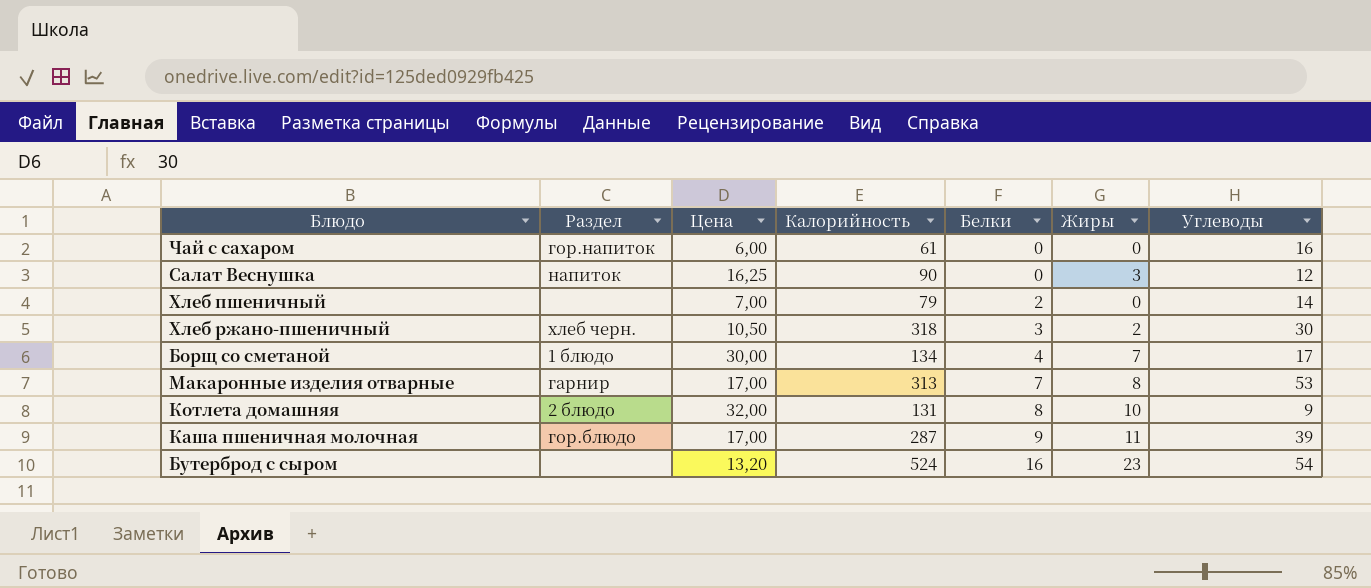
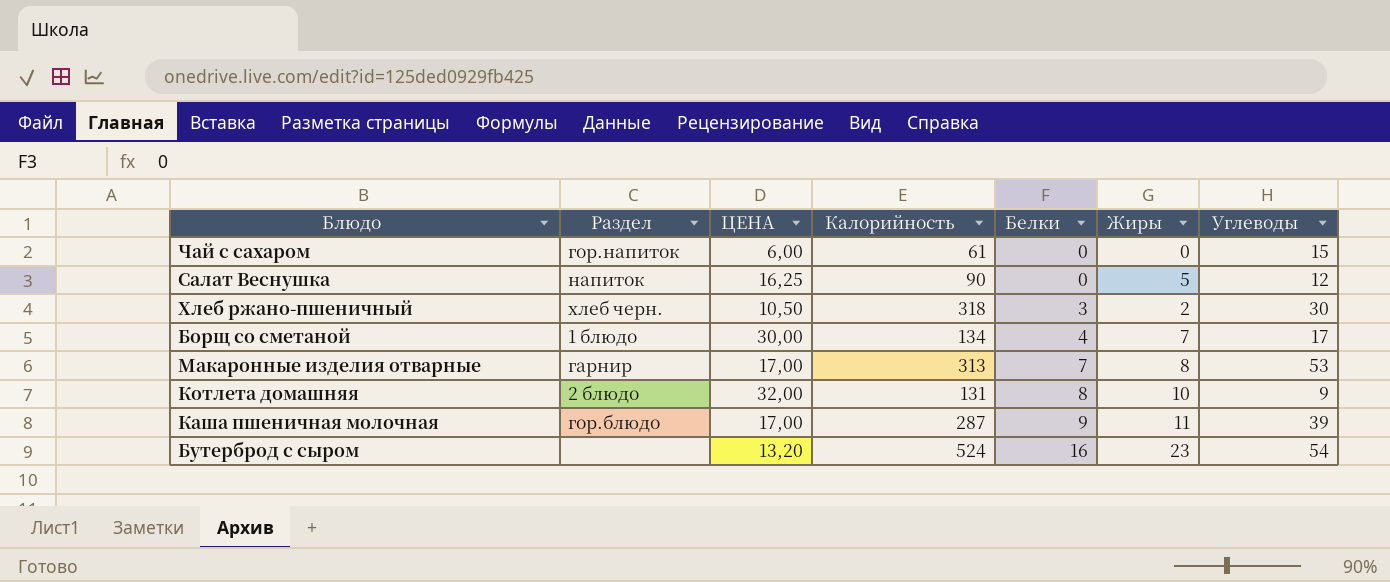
column name: Цена -> ЦЕНА
row Хлеб пшеничный: none | 7,00 | 79 | 2 | 0 | 14 -> none
Чай с сахаром | Углеводы: 16 -> 15
Салат Веснушка | Жиры: 3 -> 5

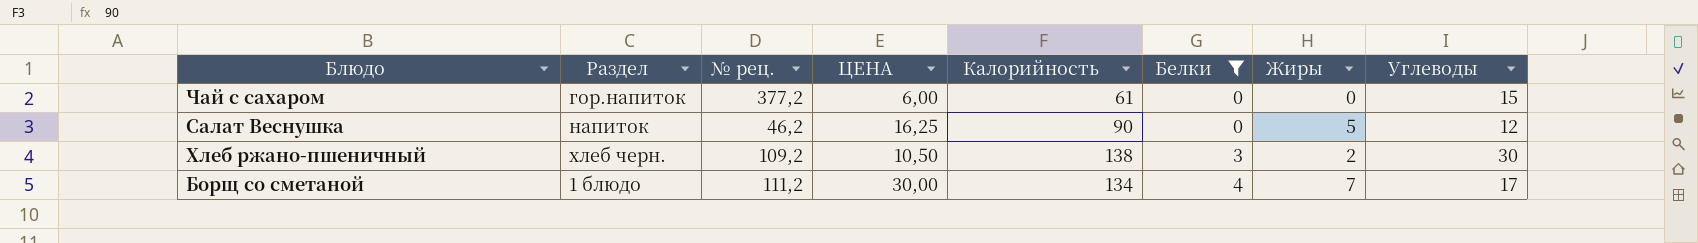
filter: none -> Белки <= 4
column № рец. | position: none -> 3
Хлеб ржано-пшеничный | Калорийность: 318 -> 138

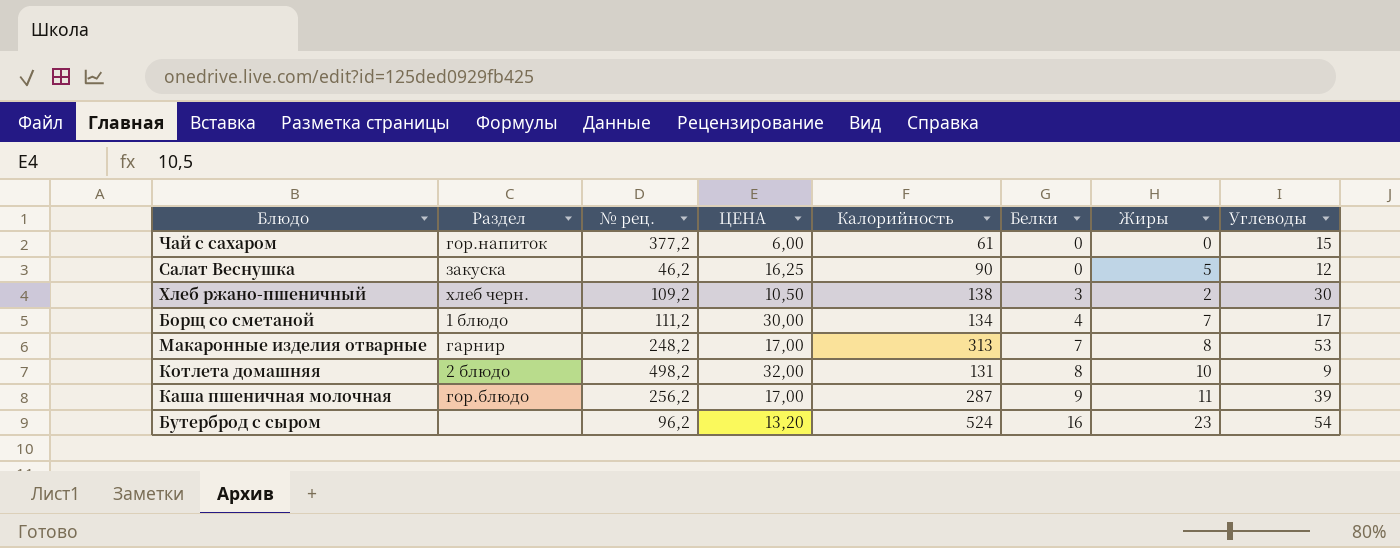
filter: Белки <= 4 -> none
Салат Веснушка | Раздел: напиток -> закуска

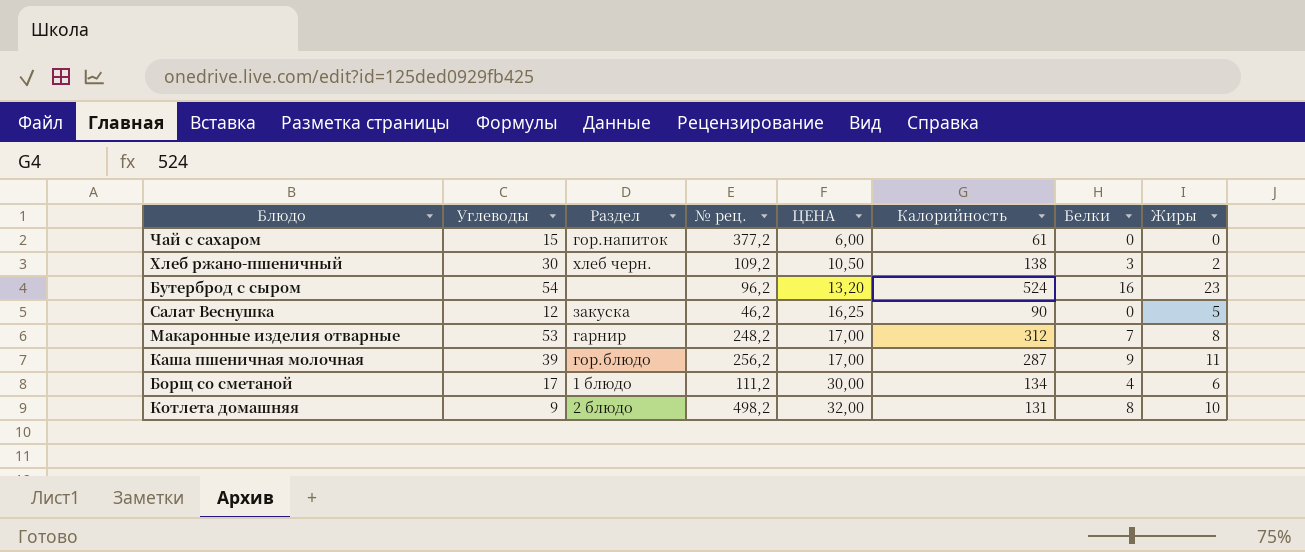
row order: Белки ascending -> ЦЕНА ascending
column Углеводы | position: 8 -> 2
Макаронные изделия отварные | Калорийность: 313 -> 312
Борщ со сметаной | Жиры: 7 -> 6

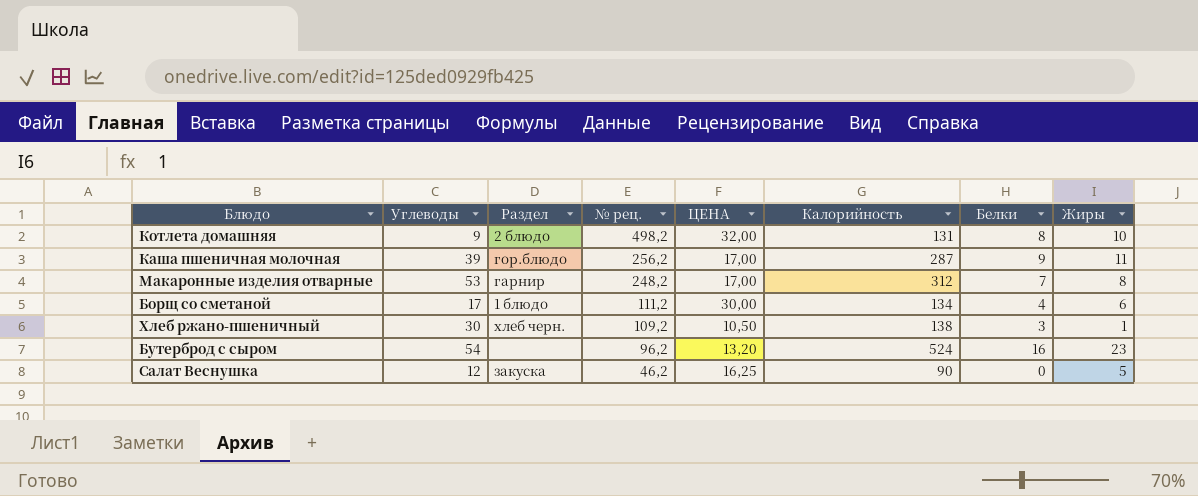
row order: ЦЕНА ascending -> № рец. descending
row Чай с сахаром: 15 | гор.напиток | 377,2 | 6,00 | 61 | 0 | 0 -> none
Хлеб ржано-пшеничный | Жиры: 2 -> 1

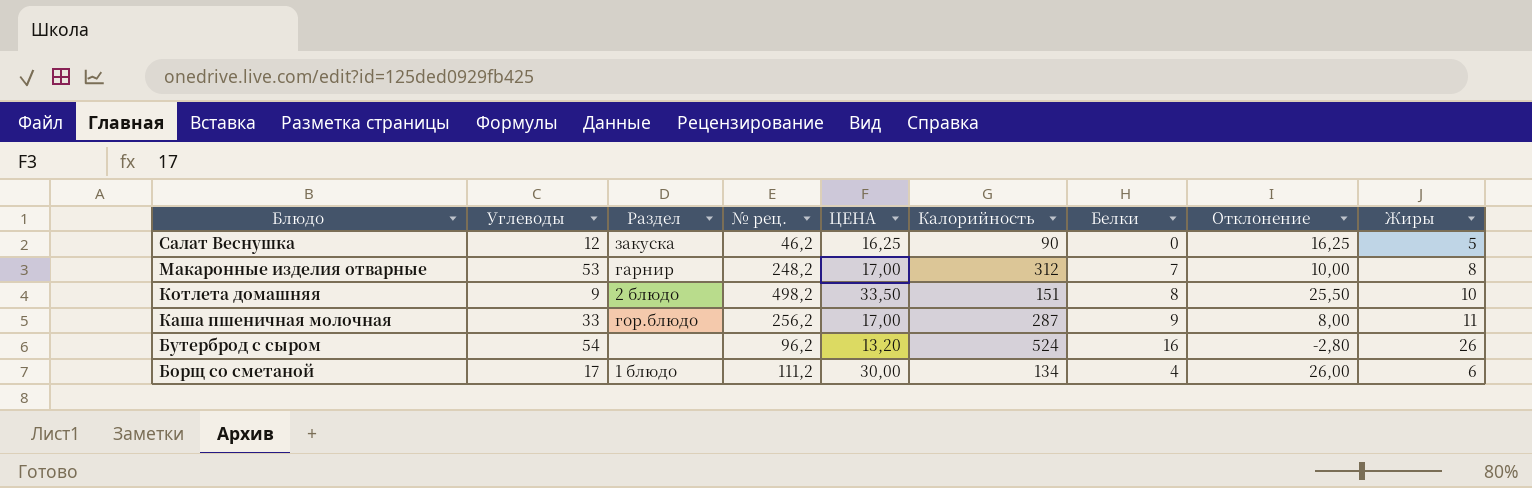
row order: № рец. descending -> Блюдо descending
column Отклонение | formula: none -> [ЦЕНА] - [Белки]
row Хлеб ржано-пшеничный: 30 | хлеб черн. | 109,2 | 10,50 | 138 | 3 | 1 -> none
Котлета домашняя | ЦЕНА: 32,00 -> 33,50
Котлета домашняя | Калорийность: 131 -> 151
Каша пшеничная молочная | Углеводы: 39 -> 33
Бутерброд с сыром | Жиры: 23 -> 26

